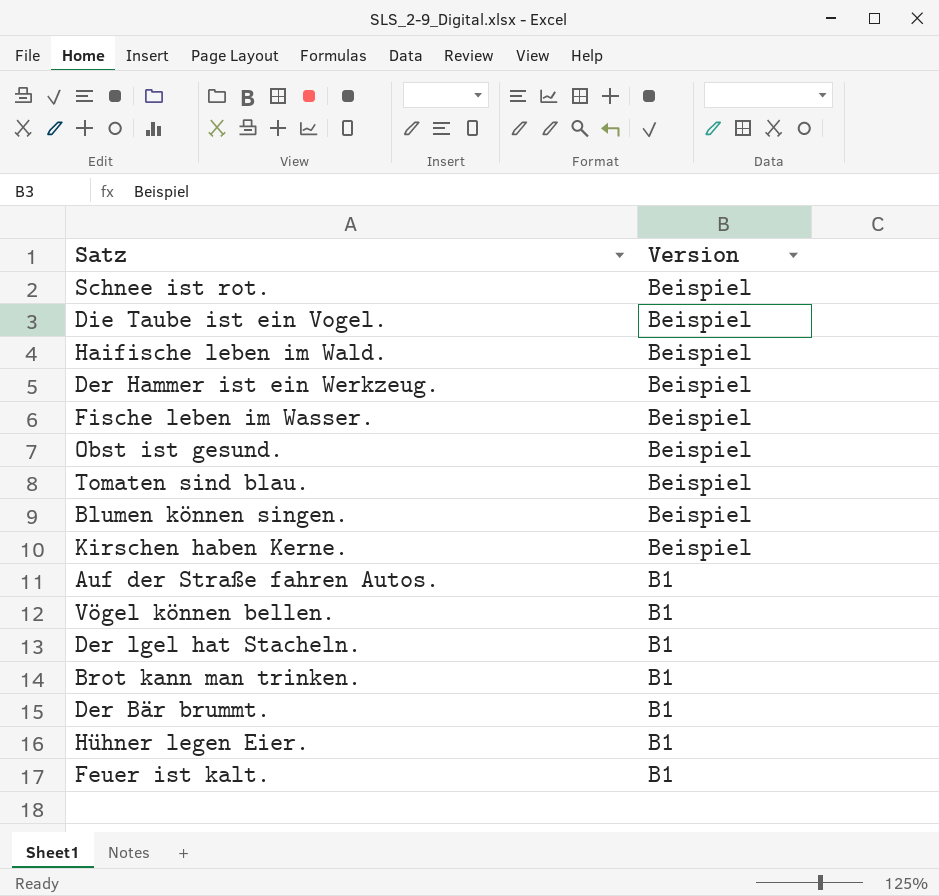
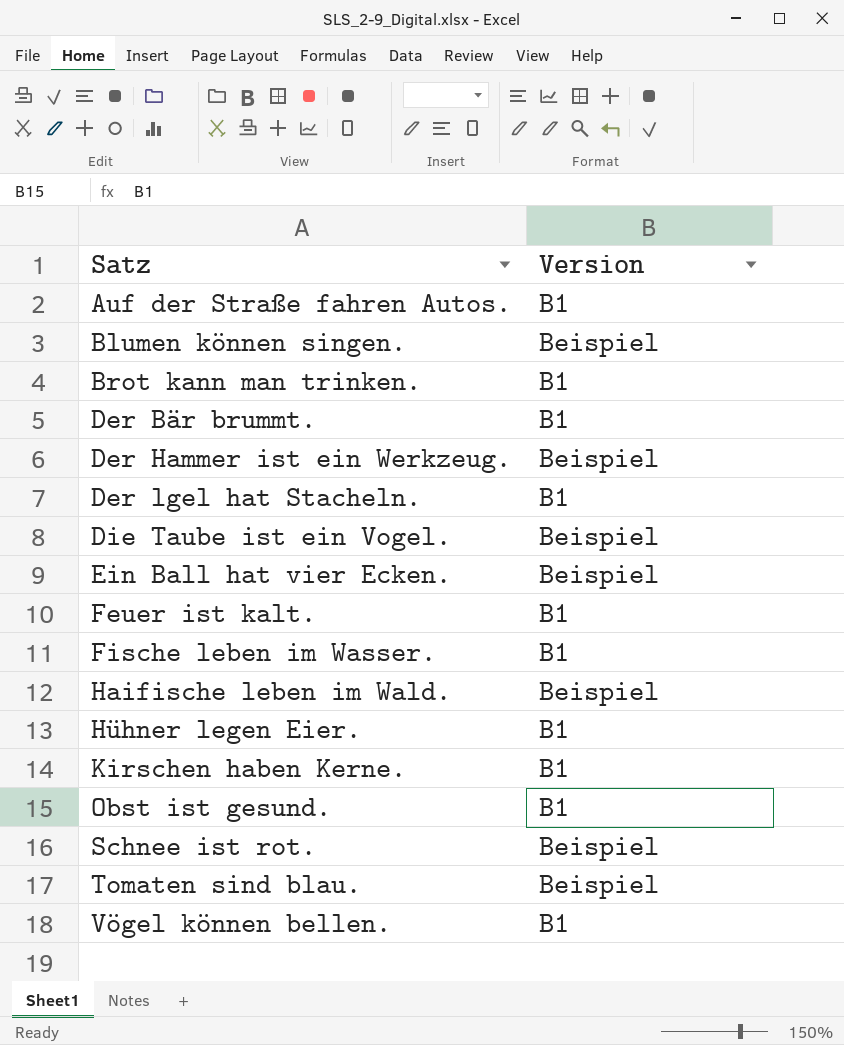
row order: Version descending -> Satz ascending
row Ein Ball hat vier Ecken.: none -> Beispiel
Fische leben im Wasser. | Version: Beispiel -> B1
Kirschen haben Kerne. | Version: Beispiel -> B1
Obst ist gesund. | Version: Beispiel -> B1

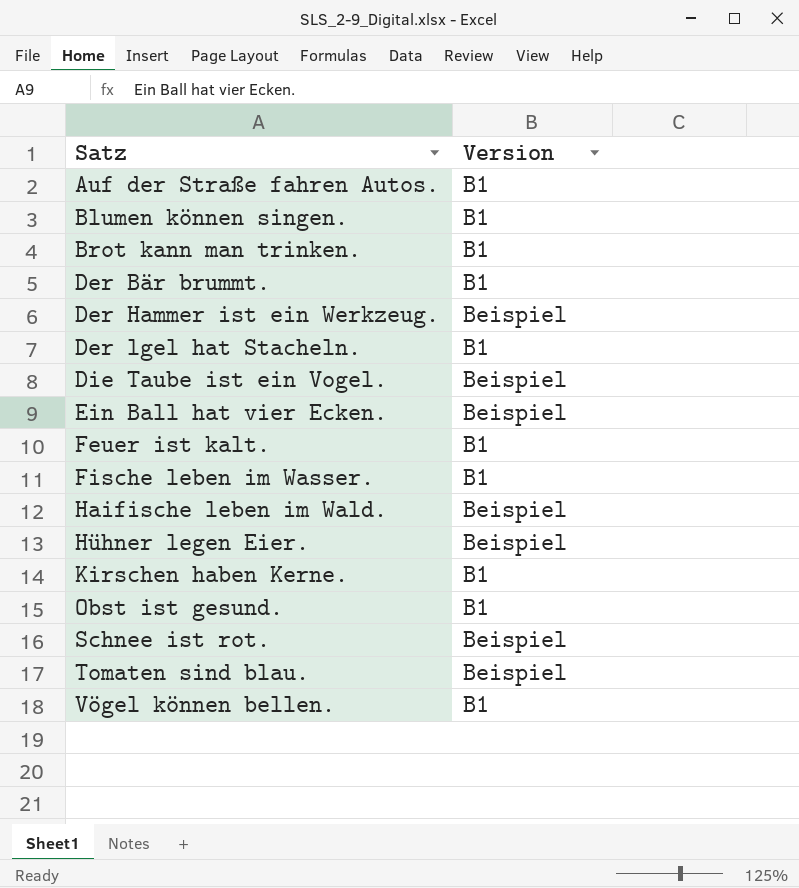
Blumen können singen. | Version: Beispiel -> B1
Hühner legen Eier. | Version: B1 -> Beispiel

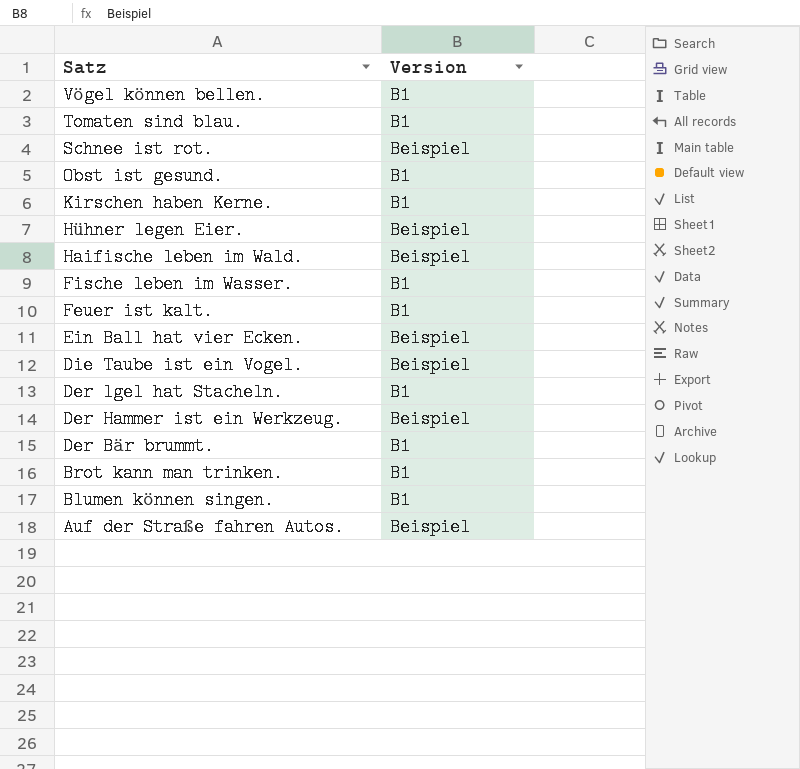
row order: Satz ascending -> Satz descending
Tomaten sind blau. | Version: Beispiel -> B1
Auf der Straße fahren Autos. | Version: B1 -> Beispiel

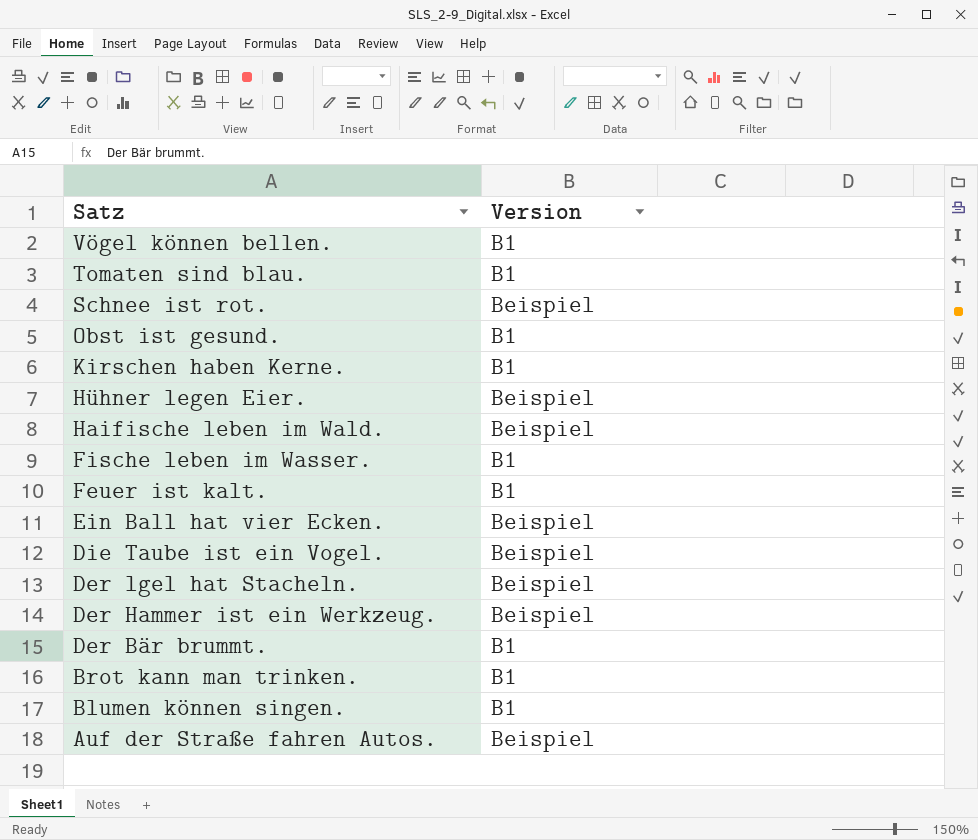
Der lgel hat Stacheln. | Version: B1 -> Beispiel

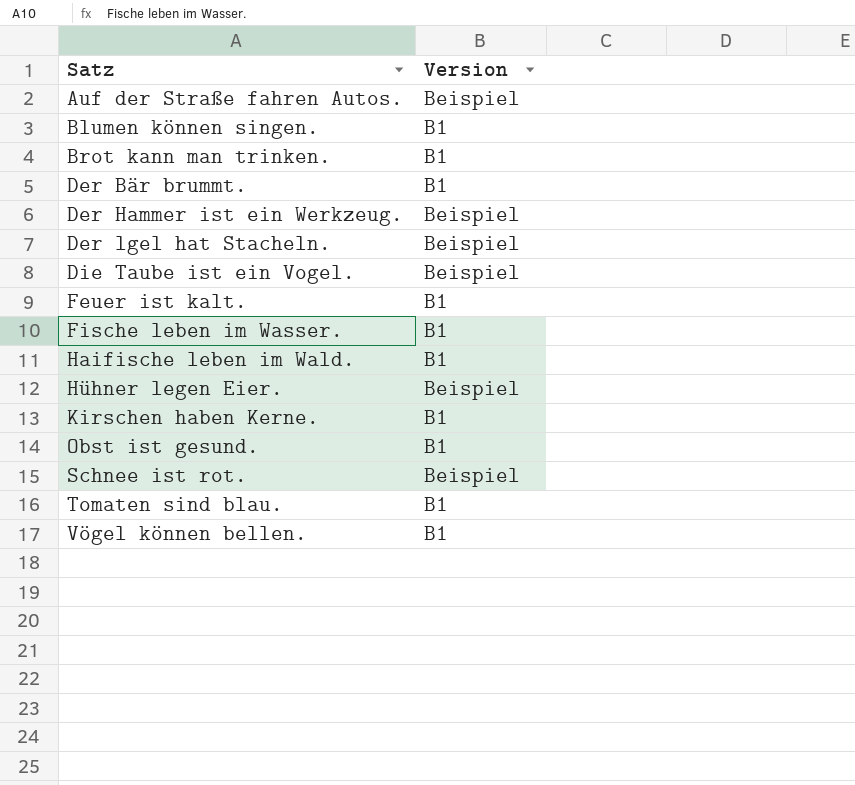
row order: Satz descending -> Satz ascending
row Ein Ball hat vier Ecken.: Beispiel -> none
Haifische leben im Wald. | Version: Beispiel -> B1

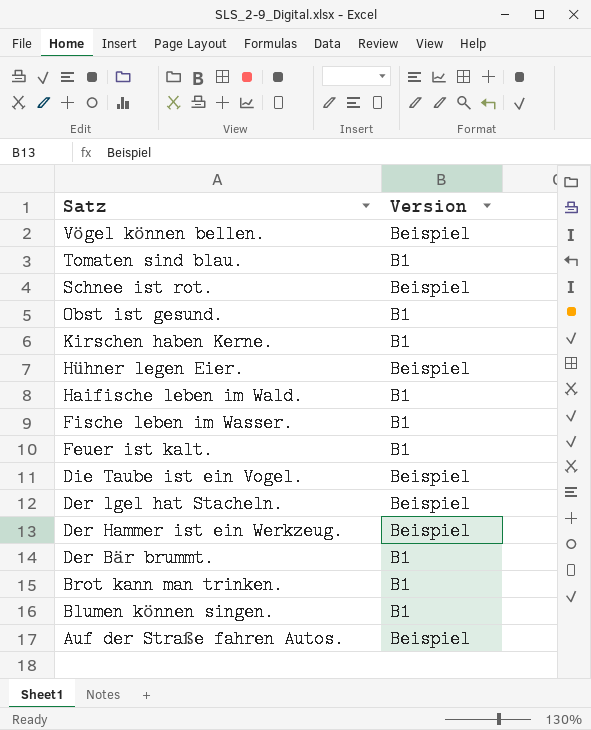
row order: Satz ascending -> Satz descending
Vögel können bellen. | Version: B1 -> Beispiel

